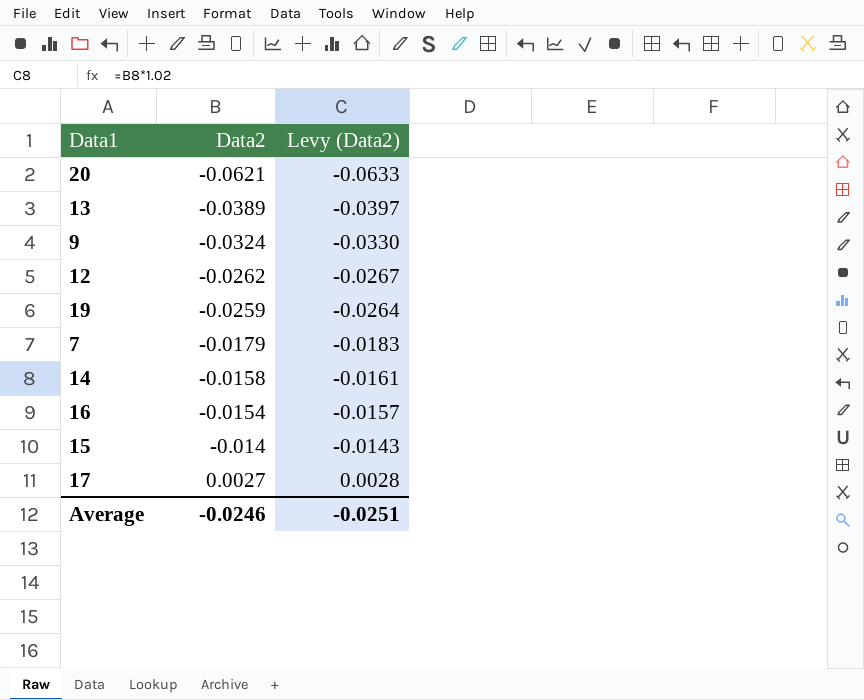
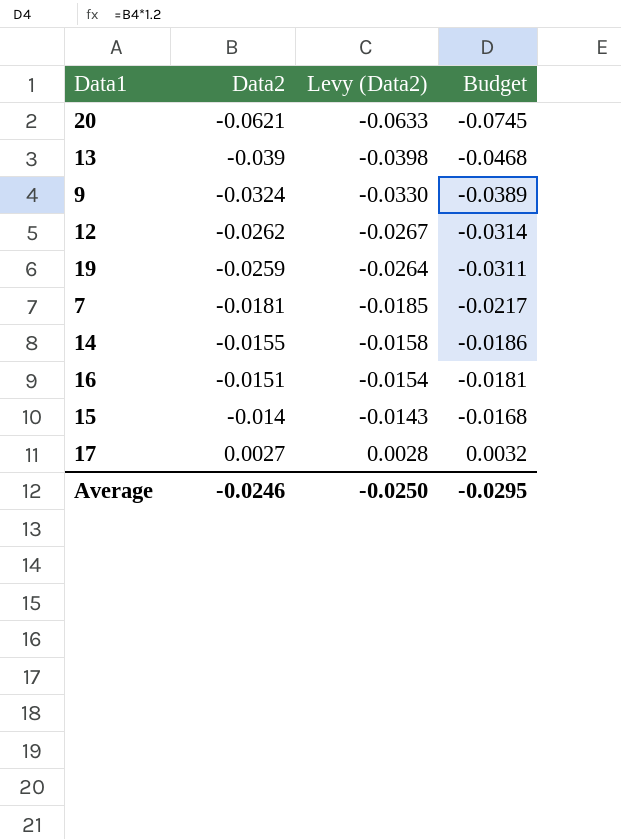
column Budget | formula: none -> [Data2] * 1.2
13 | Data2: -0.0389 -> -0.039
13 | Levy (Data2): -0.0397 -> -0.0398
7 | Data2: -0.0179 -> -0.0181
7 | Levy (Data2): -0.0183 -> -0.0185
14 | Data2: -0.0158 -> -0.0155
14 | Levy (Data2): -0.0161 -> -0.0158
16 | Data2: -0.0154 -> -0.0151
16 | Levy (Data2): -0.0157 -> -0.0154
Average | Levy (Data2): -0.0251 -> -0.0250

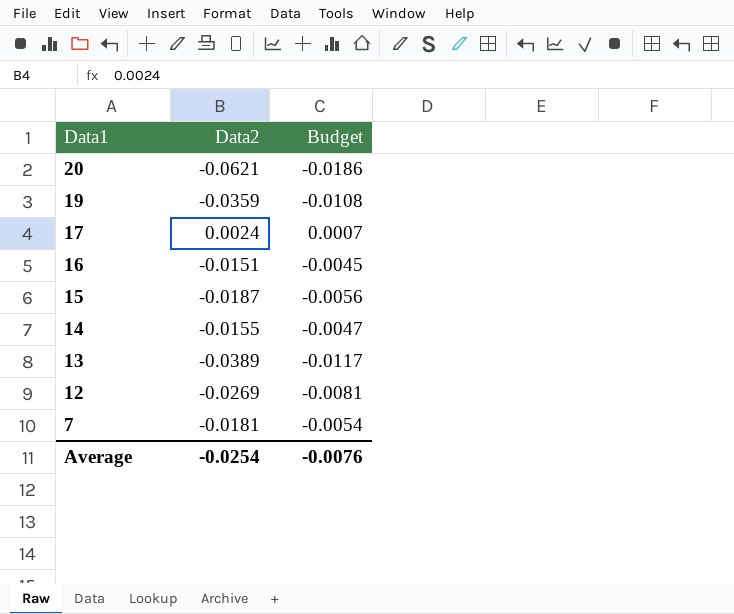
row order: Data2 ascending -> Data1 descending
column Levy (Data2) | formula: [Data2] * 1.02 -> none
column Budget | formula: [Data2] * 1.2 -> [Data2] * 0.3
row 9: -0.0324 | -0.0330 | -0.0389 -> none
19 | Data2: -0.0259 -> -0.0359
17 | Data2: 0.0027 -> 0.0024
15 | Data2: -0.014 -> -0.0187
13 | Data2: -0.039 -> -0.0389
12 | Data2: -0.0262 -> -0.0269
Average | Data2: -0.0246 -> -0.0254
Average | Budget: -0.0295 -> -0.0076

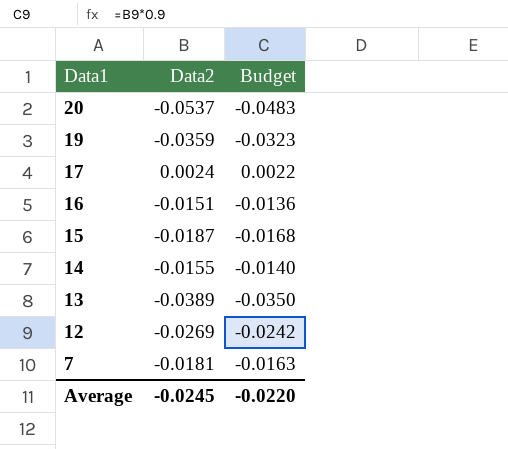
column Budget | formula: [Data2] * 0.3 -> [Data2] * 0.9
20 | Data2: -0.0621 -> -0.0537
Average | Data2: -0.0254 -> -0.0245
Average | Budget: -0.0076 -> -0.0220

